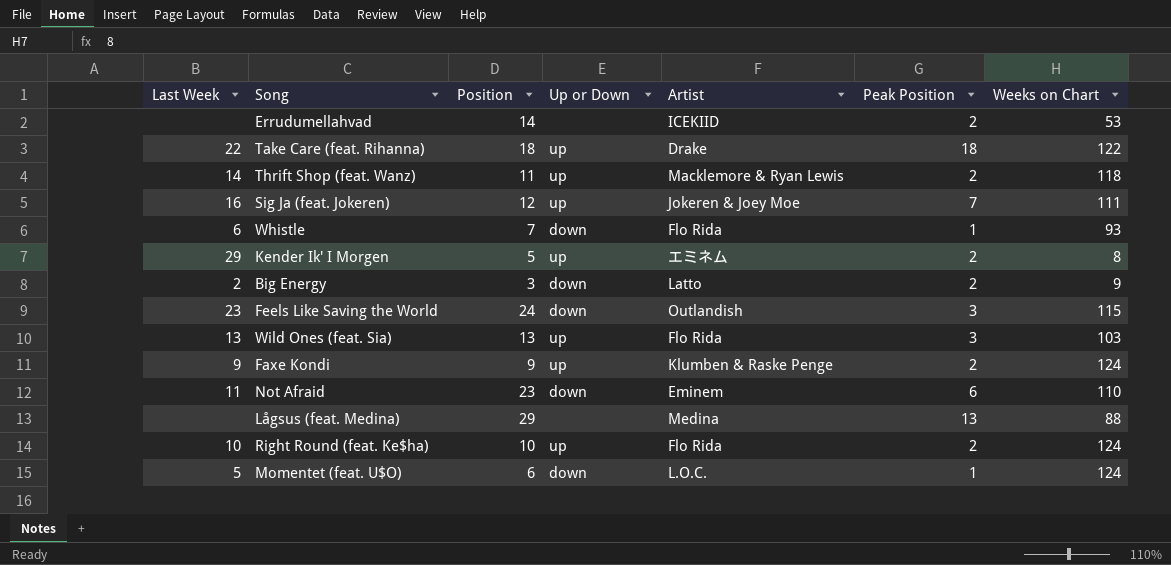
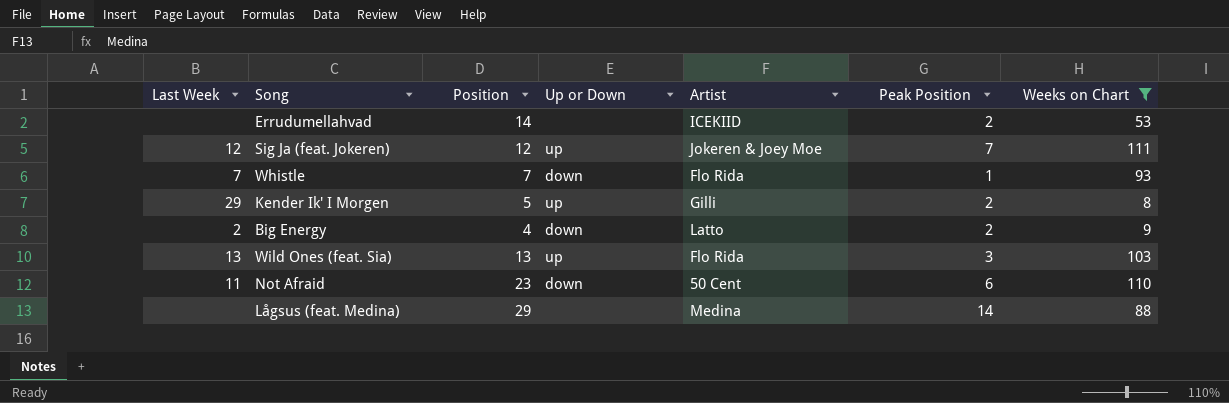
filter: none -> Weeks on Chart <= 111
Sig Ja (feat. Jokeren) | Last Week: 16 -> 12
Whistle | Last Week: 6 -> 7
Kender Ik' I Morgen | Artist: エミネム -> Gilli
Big Energy | Position: 3 -> 4
Not Afraid | Artist: Eminem -> 50 Cent
Lågsus (feat. Medina) | Peak Position: 13 -> 14

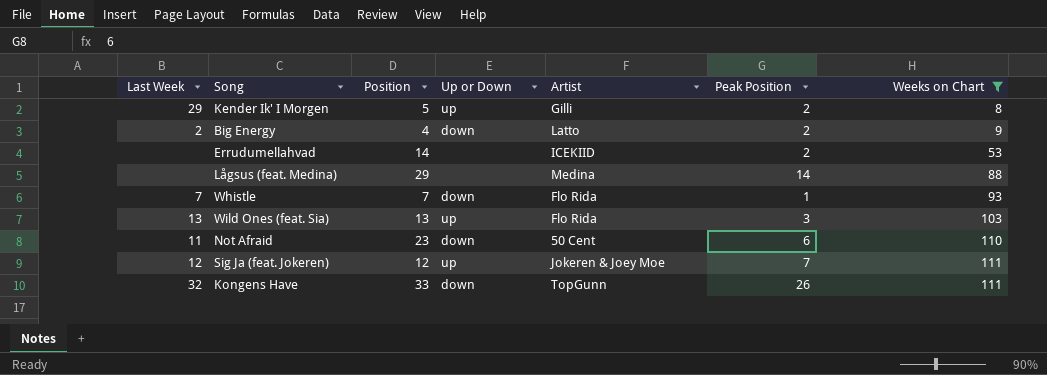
row order: none -> Weeks on Chart ascending
row Kongens Have: none -> 32 | 33 | down | TopGunn | 26 | 111

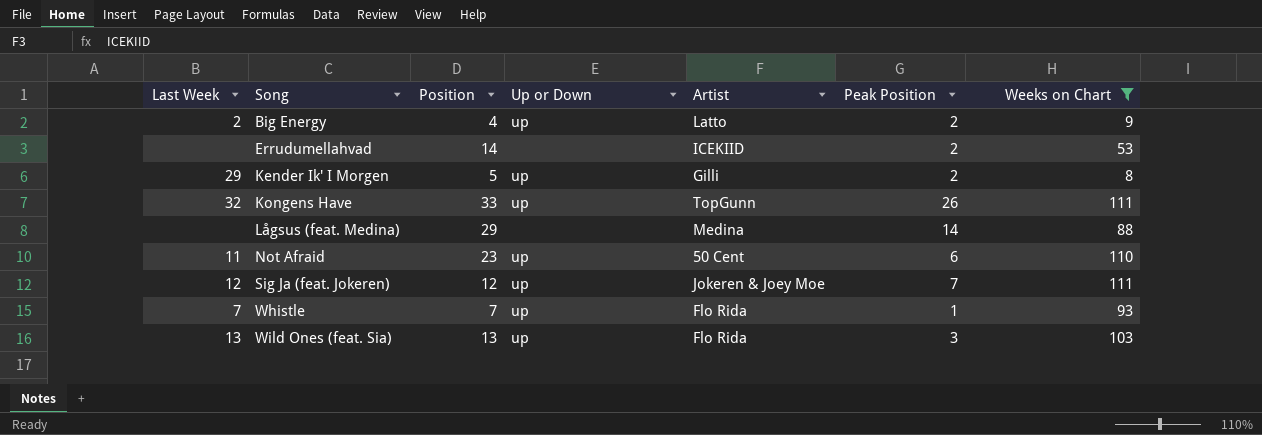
row order: Weeks on Chart ascending -> Song ascending
Big Energy | Up or Down: down -> up
Kongens Have | Up or Down: down -> up
Not Afraid | Up or Down: down -> up
Whistle | Up or Down: down -> up

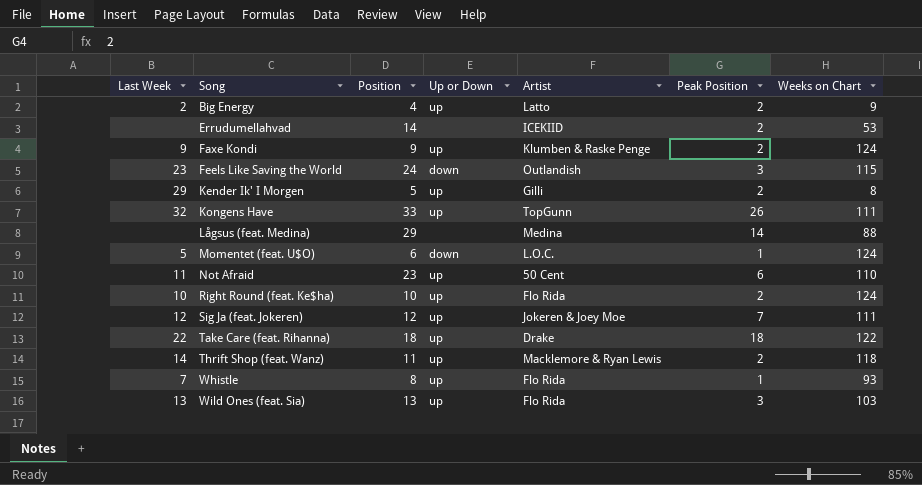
filter: Weeks on Chart <= 111 -> none
Whistle | Position: 7 -> 8

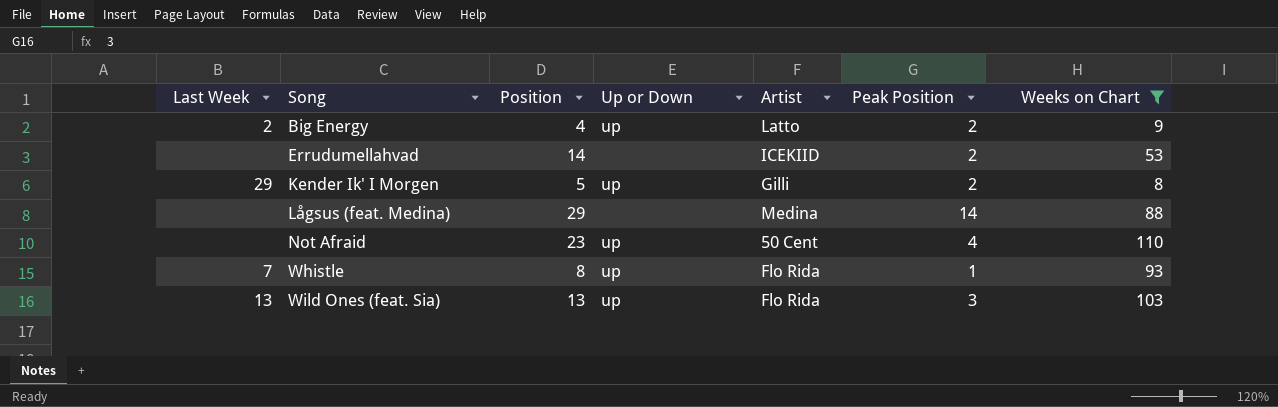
filter: none -> Weeks on Chart <= 110
Not Afraid | Last Week: 11 -> none
Not Afraid | Peak Position: 6 -> 4

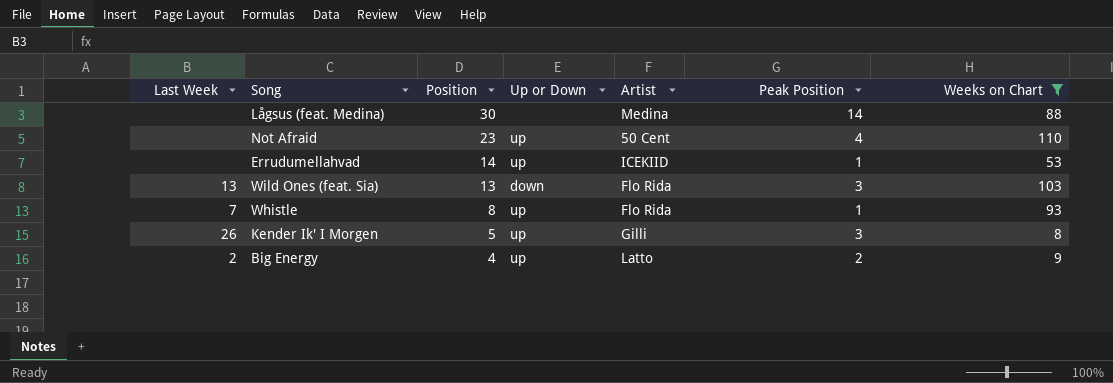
row order: Song ascending -> Position descending
Lågsus (feat. Medina) | Position: 29 -> 30
Errudumellahvad | Up or Down: none -> up
Errudumellahvad | Peak Position: 2 -> 1
Wild Ones (feat. Sia) | Up or Down: up -> down
Kender Ik' I Morgen | Last Week: 29 -> 26
Kender Ik' I Morgen | Peak Position: 2 -> 3

